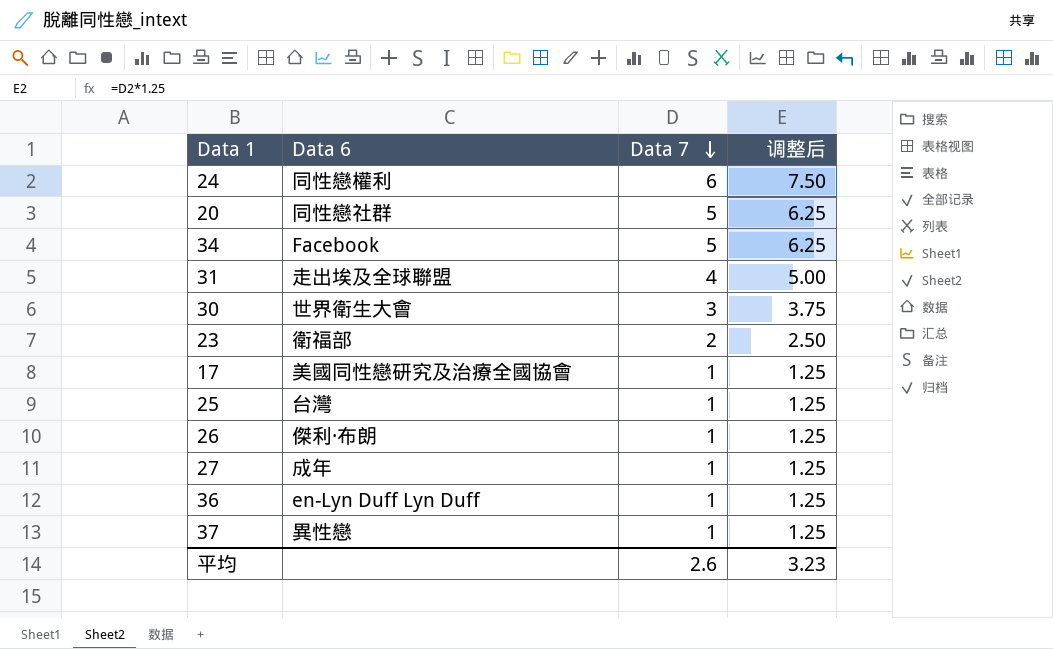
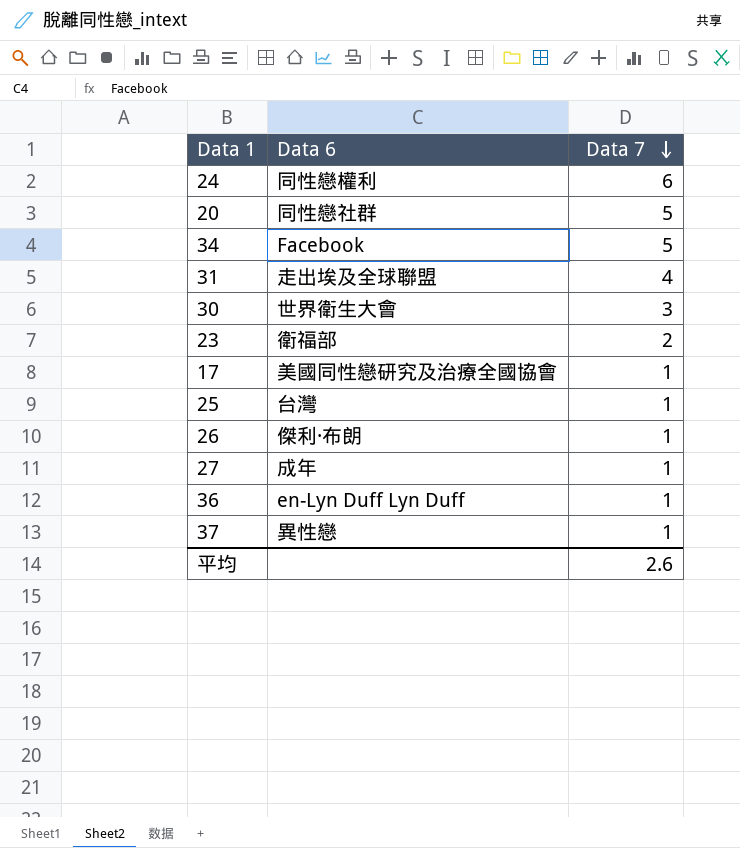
column 调整后 | formula: [Data 7] * 1.25 -> none

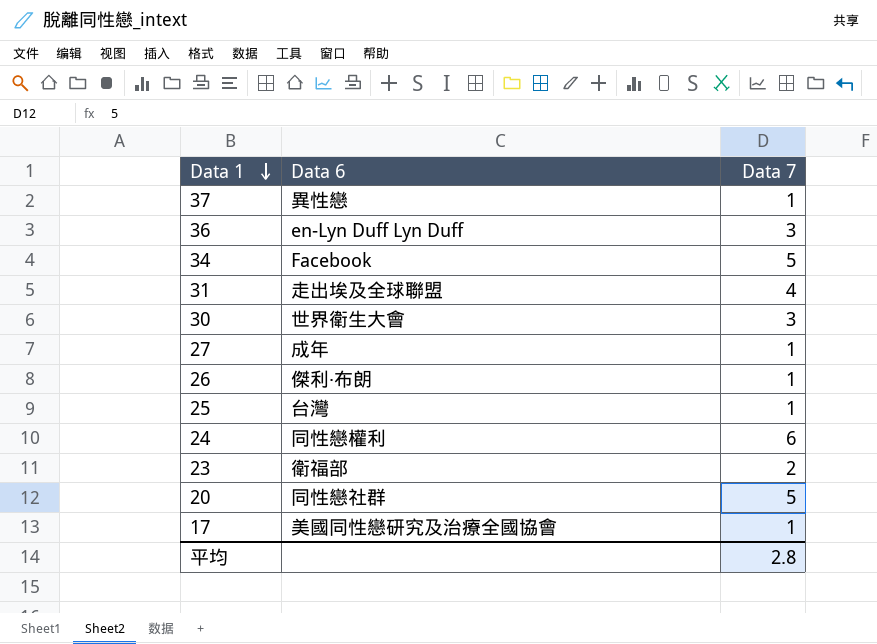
row order: Data 7 descending -> Data 1 descending
36 | Data 7: 1 -> 3
平均 | Data 7: 2.6 -> 2.8

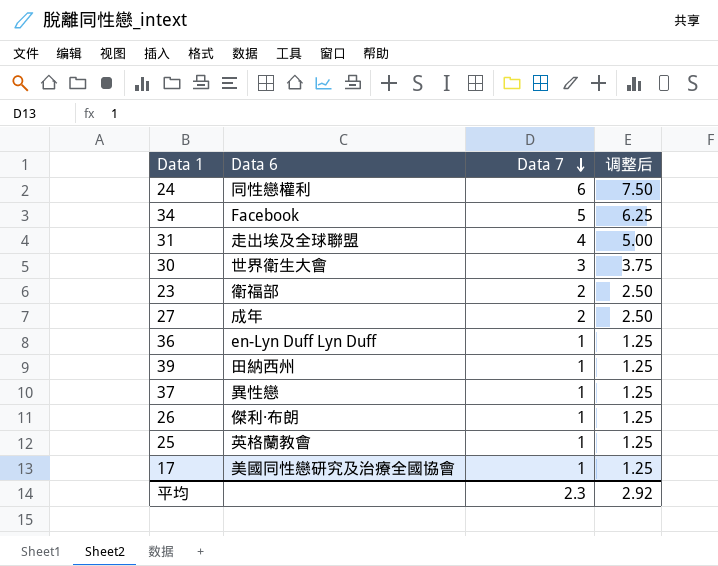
row order: Data 1 descending -> Data 7 descending
column 调整后 | formula: none -> [Data 7] * 1.25
row 20: 同性戀社群 | 5 -> none
27 | Data 7: 1 -> 2
36 | Data 7: 3 -> 1
row 39: none -> 田納西州 | 1 | 1.25
25 | Data 6: 台灣 -> 英格蘭教會
平均 | Data 7: 2.8 -> 2.3

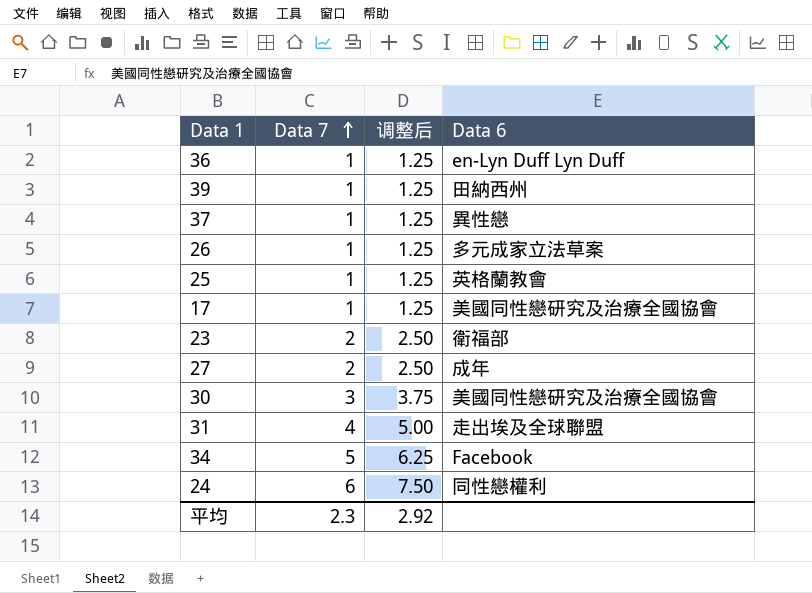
row order: Data 7 descending -> Data 7 ascending
column Data 6 | position: 2 -> 4
26 | Data 6: 傑利·布朗 -> 多元成家立法草案
30 | Data 6: 世界衛生大會 -> 美國同性戀研究及治療全國協會

